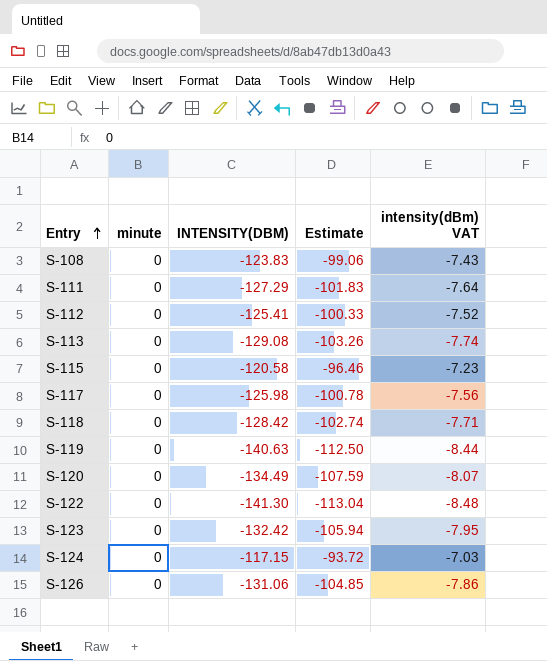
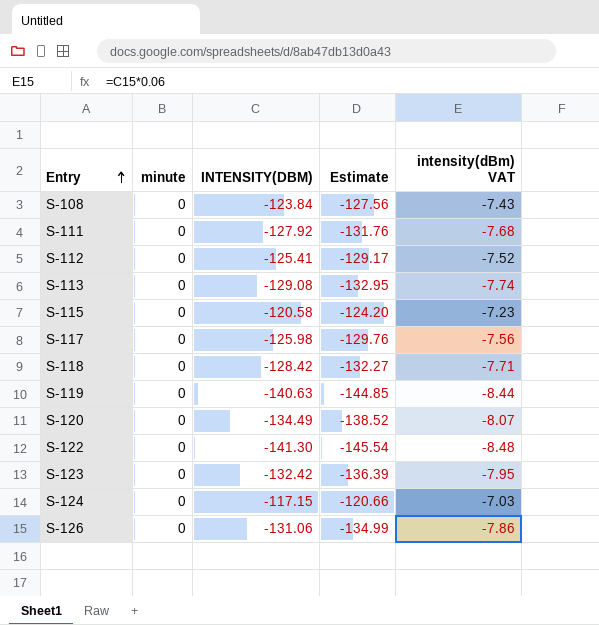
column Estimate | formula: [INTENSITY(DBM)] * 0.8 -> [INTENSITY(DBM)] * 1.03
S-108 | INTENSITY(DBM): -123.83 -> -123.84
S-111 | INTENSITY(DBM): -127.29 -> -127.92
S-111 | intensity(dBm) VAT: -7.64 -> -7.68

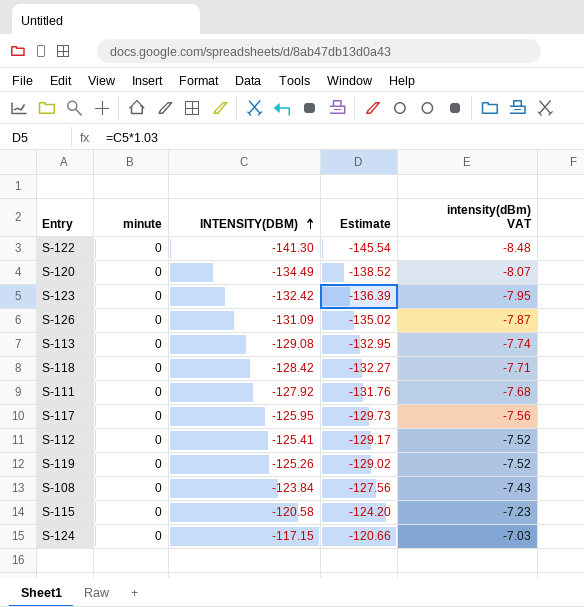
row order: Entry ascending -> INTENSITY(DBM) ascending
S-126 | INTENSITY(DBM): -131.06 -> -131.09
S-126 | Estimate: -134.99 -> -135.02
S-126 | intensity(dBm) VAT: -7.86 -> -7.87
S-117 | INTENSITY(DBM): -125.98 -> -125.95
S-117 | Estimate: -129.76 -> -129.73
S-119 | INTENSITY(DBM): -140.63 -> -125.26
S-119 | Estimate: -144.85 -> -129.02
S-119 | intensity(dBm) VAT: -8.44 -> -7.52

